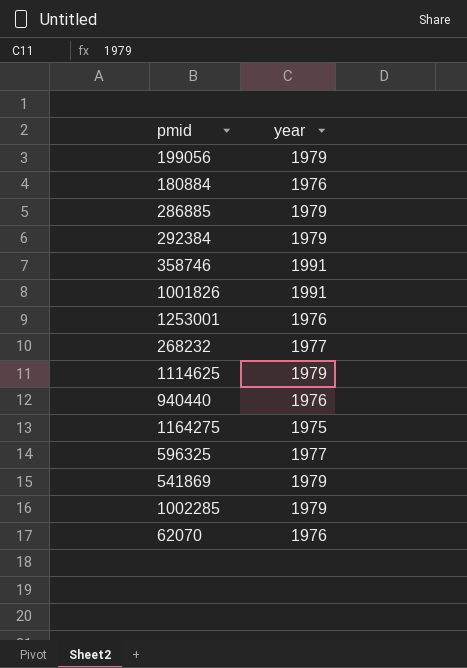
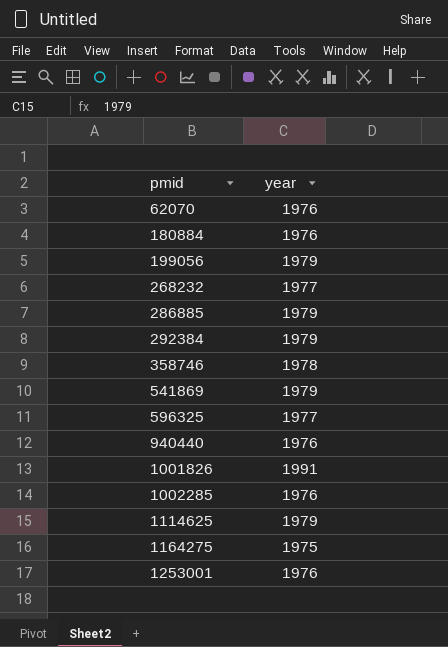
row order: none -> pmid ascending
358746 | year: 1991 -> 1978
1002285 | year: 1979 -> 1976

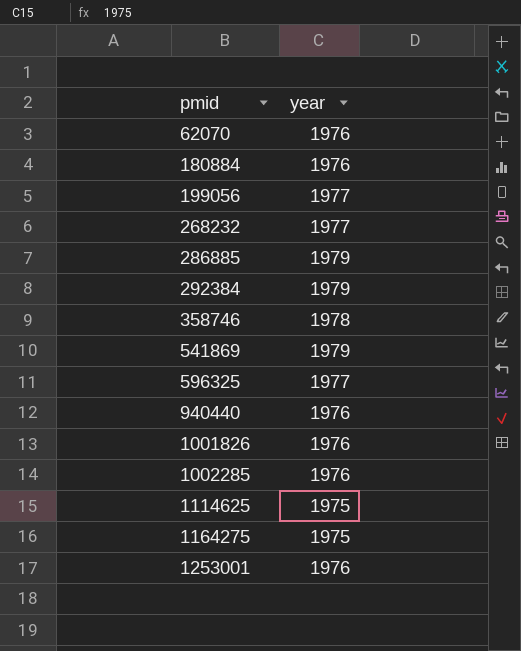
199056 | year: 1979 -> 1977
1001826 | year: 1991 -> 1976
1114625 | year: 1979 -> 1975

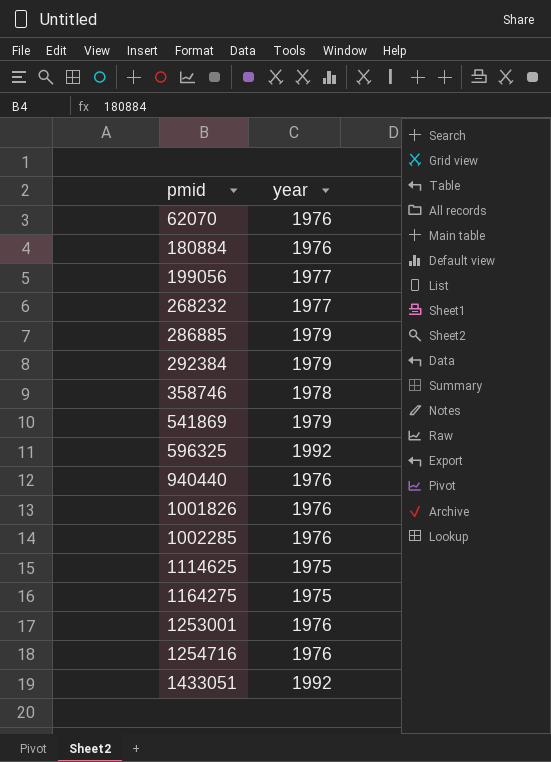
596325 | year: 1977 -> 1992
row 1254716: none -> 1976
row 1433051: none -> 1992

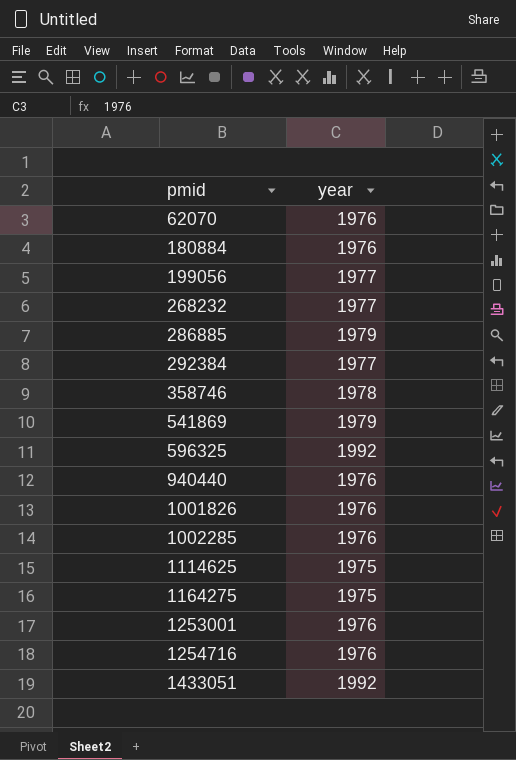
292384 | year: 1979 -> 1977

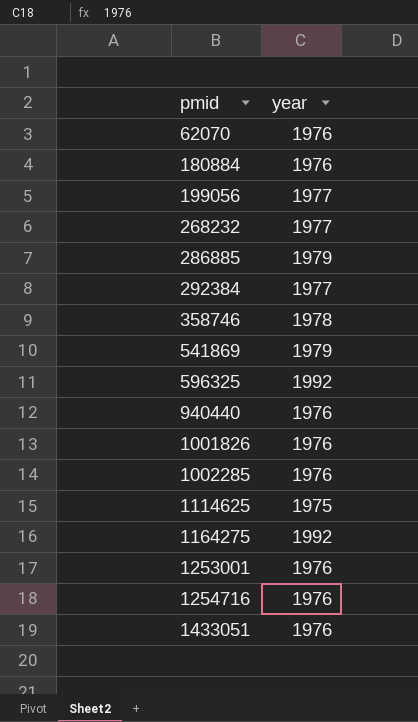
1164275 | year: 1975 -> 1992
1433051 | year: 1992 -> 1976

